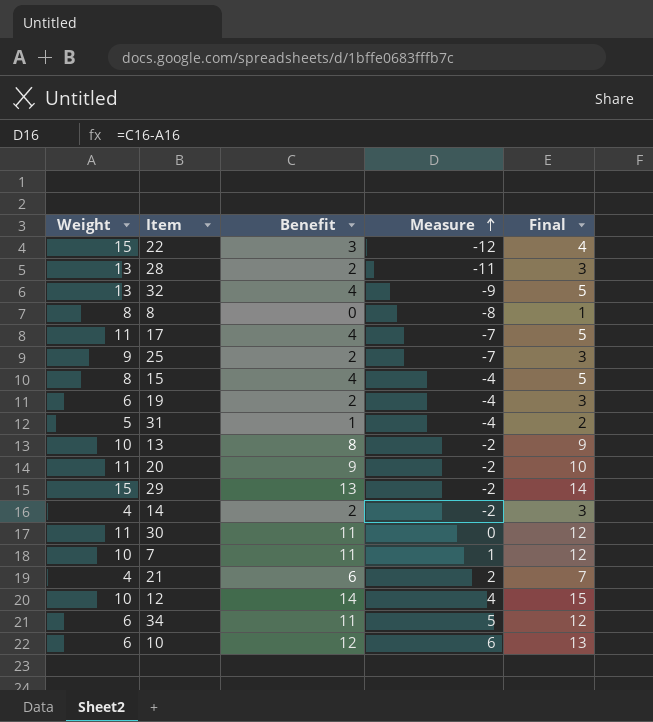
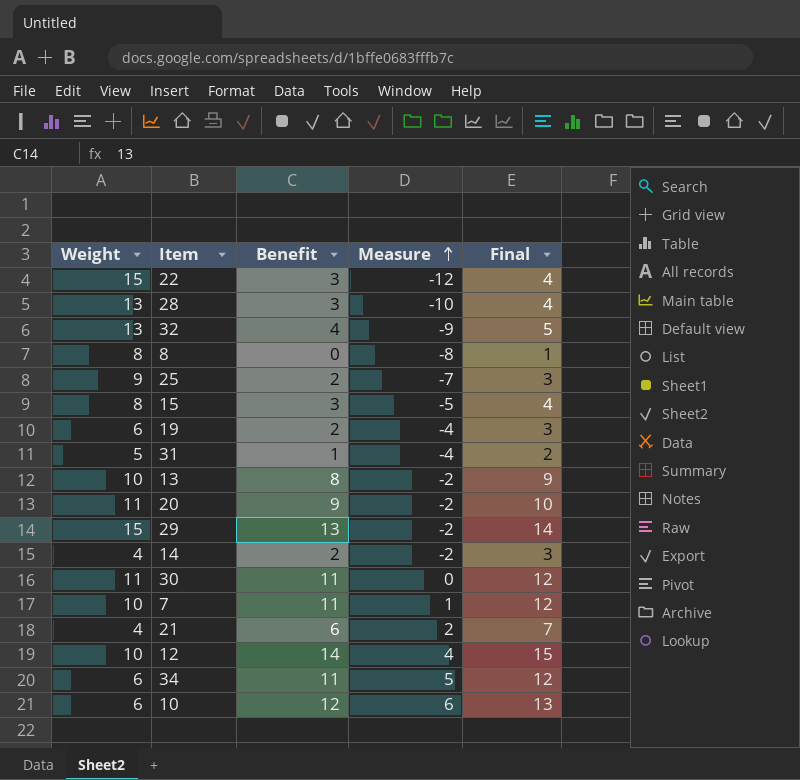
row 17: 11 | 4 | -7 | 5 -> none
28 | Benefit: 2 -> 3
28 | Measure: -11 -> -10
28 | Final: 3 -> 4
15 | Benefit: 4 -> 3
15 | Measure: -4 -> -5
15 | Final: 5 -> 4

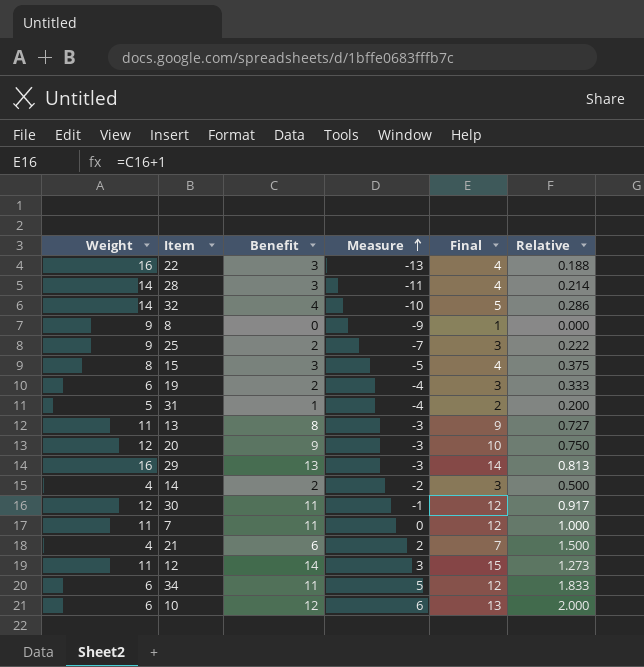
column Relative | formula: none -> [Benefit] / [Weight]
22 | Weight: 15 -> 16
22 | Measure: -12 -> -13
28 | Weight: 13 -> 14
28 | Measure: -10 -> -11
32 | Weight: 13 -> 14
32 | Measure: -9 -> -10
8 | Weight: 8 -> 9
8 | Measure: -8 -> -9
13 | Weight: 10 -> 11
13 | Measure: -2 -> -3
20 | Weight: 11 -> 12
20 | Measure: -2 -> -3
29 | Weight: 15 -> 16
29 | Measure: -2 -> -3
30 | Weight: 11 -> 12
30 | Measure: 0 -> -1
7 | Weight: 10 -> 11
7 | Measure: 1 -> 0
12 | Weight: 10 -> 11
12 | Measure: 4 -> 3

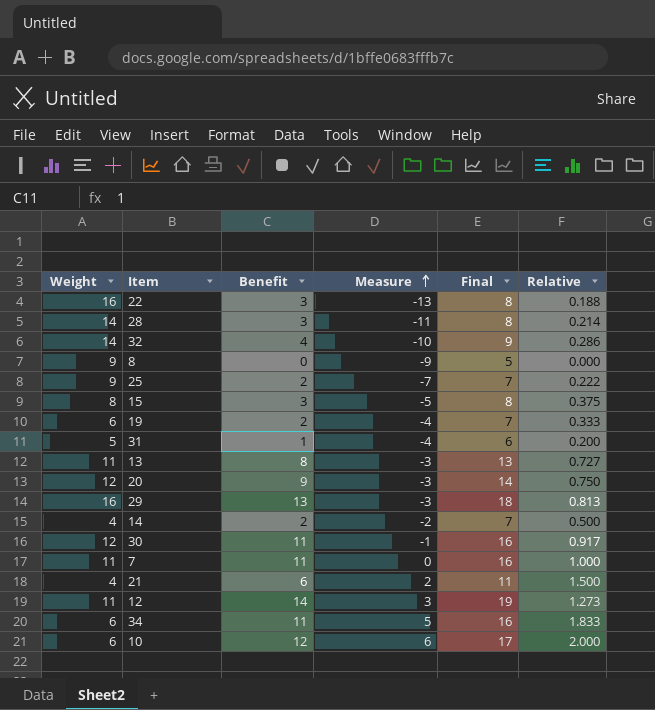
column Final | formula: [Benefit] + 1 -> [Benefit] + 5

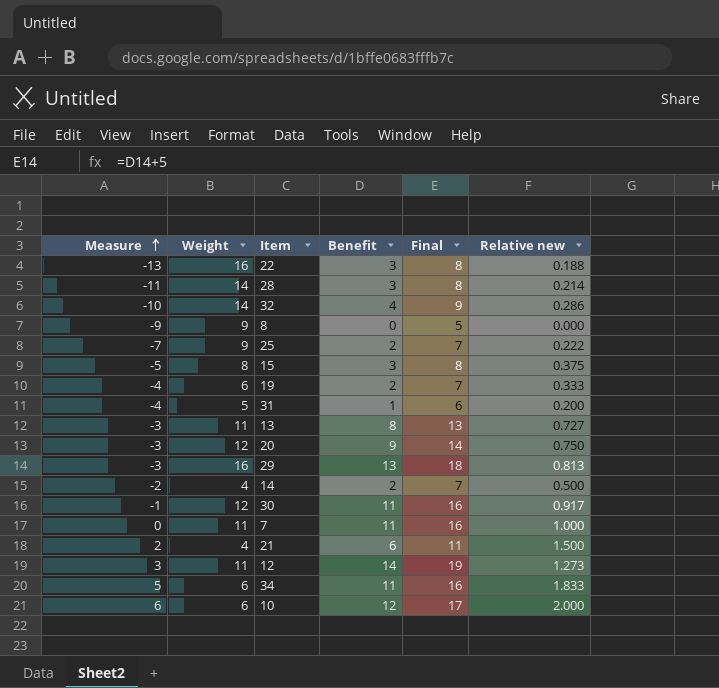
column Measure | position: 4 -> 1
column name: Relative -> Relative new

